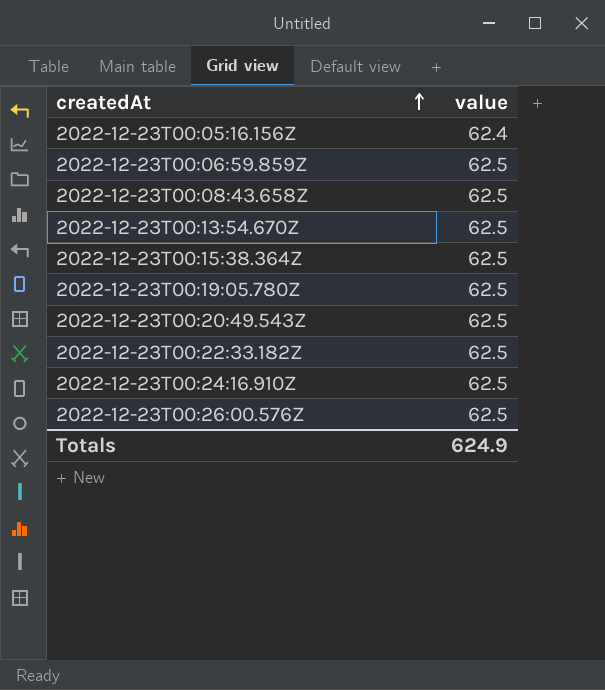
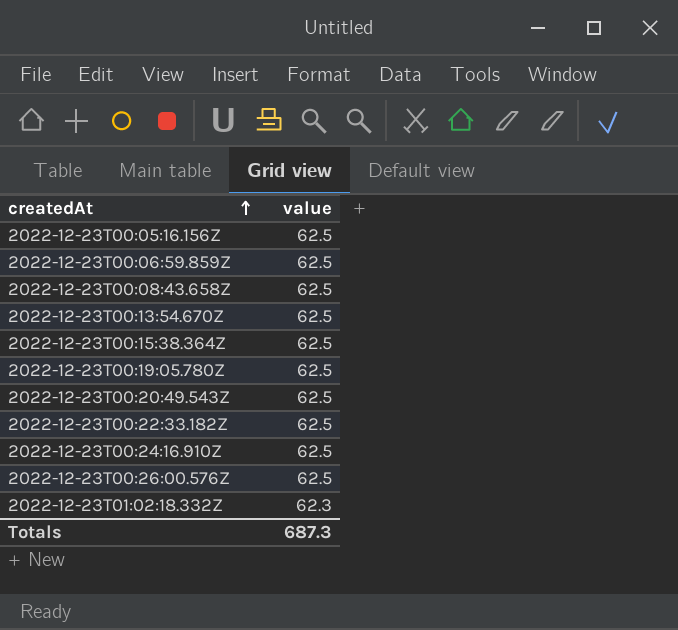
2022-12-23T00:05:16.156Z | value: 62.4 -> 62.5
row 2022-12-23T01:02:18.332Z: none -> 62.3
Totals | value: 624.9 -> 687.3

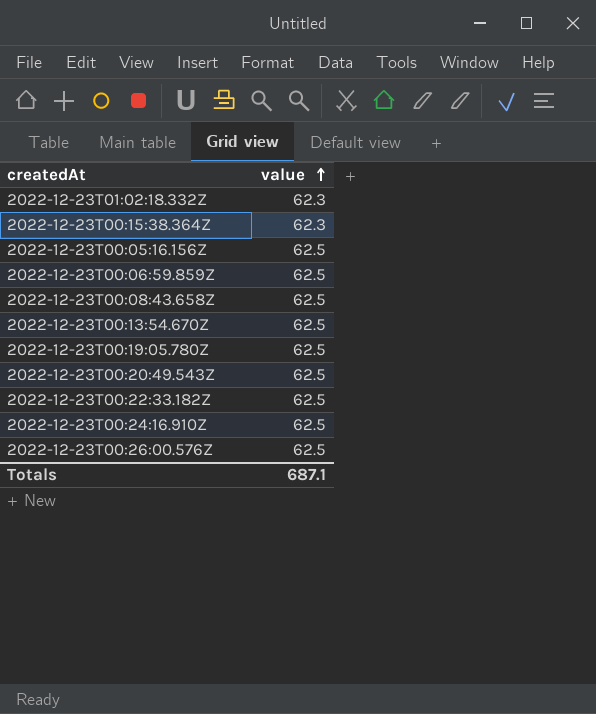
row order: createdAt ascending -> value ascending
2022-12-23T00:15:38.364Z | value: 62.5 -> 62.3
Totals | value: 687.3 -> 687.1

